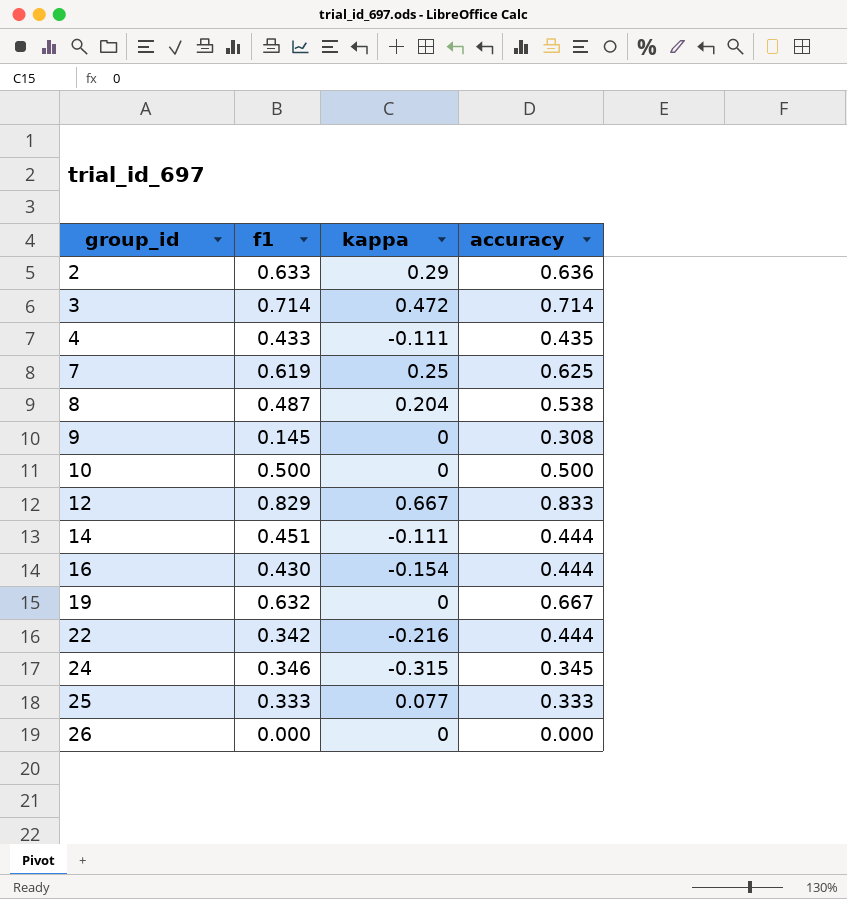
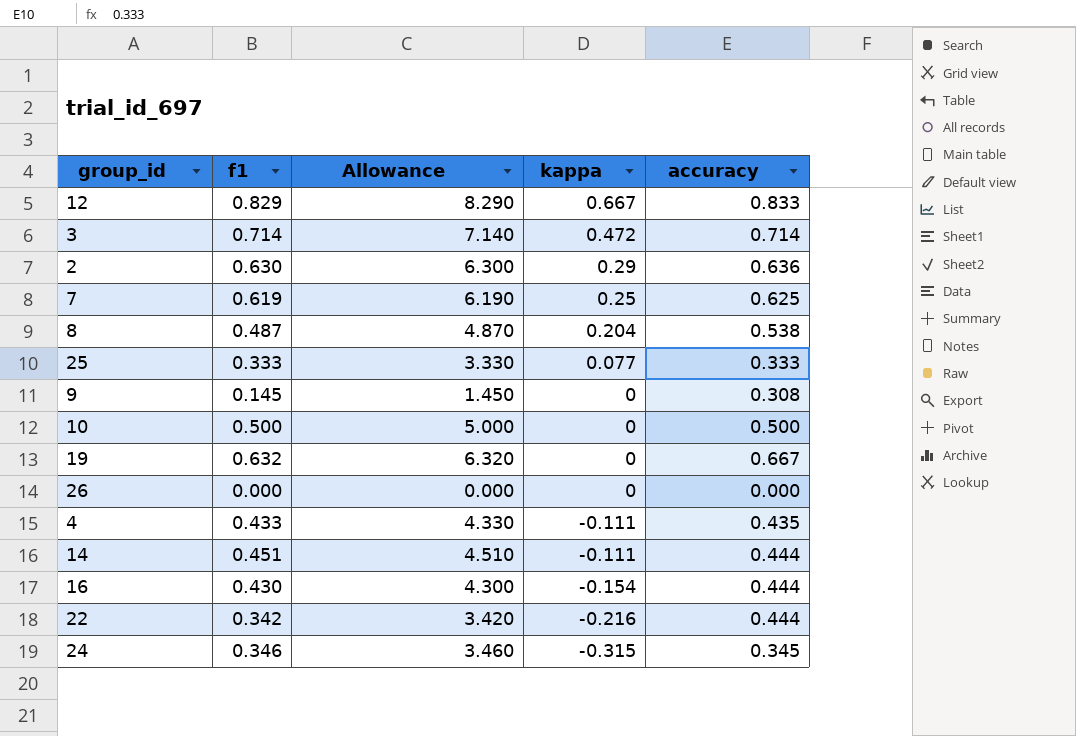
row order: group_id ascending -> kappa descending
column Allowance | formula: none -> [f1] * 10
2 | f1: 0.633 -> 0.630

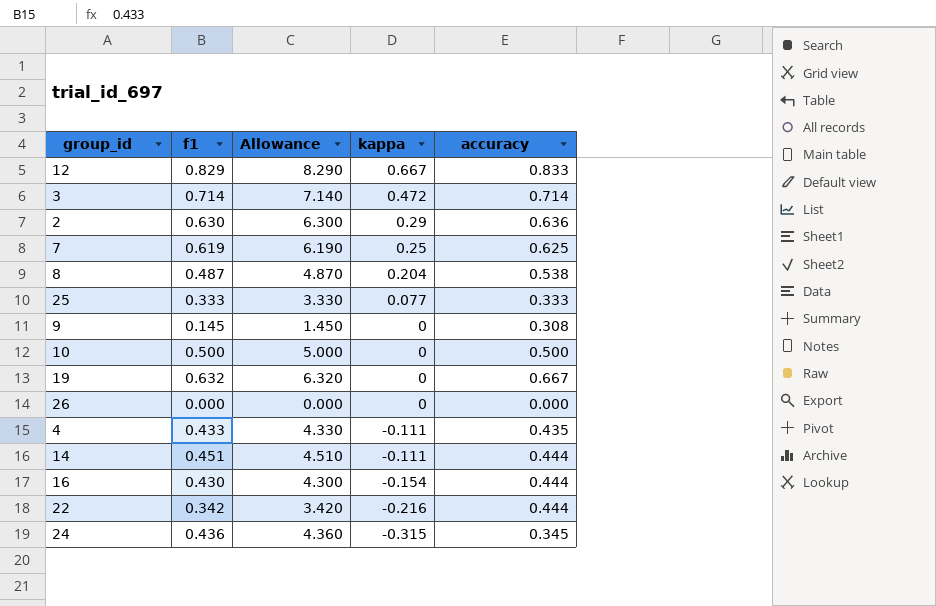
24 | f1: 0.346 -> 0.436
24 | Allowance: 3.460 -> 4.360

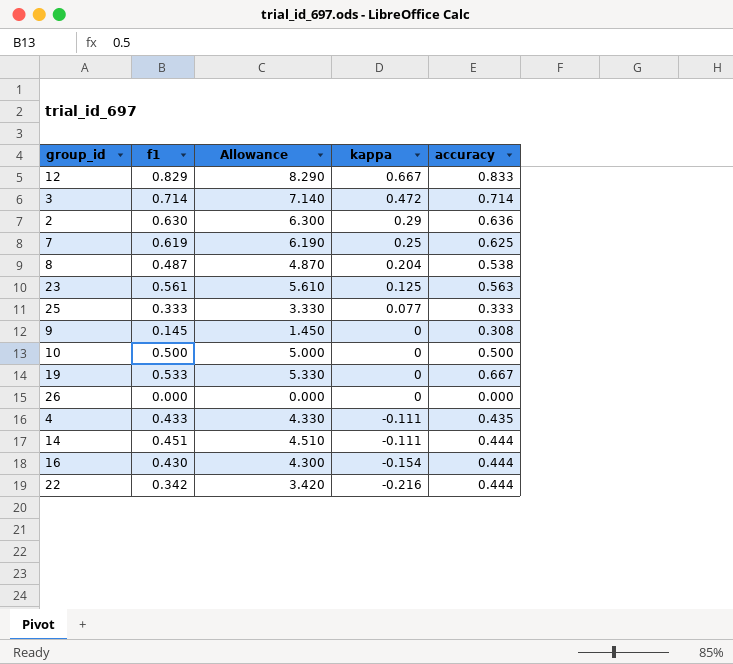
row 24: 0.436 | 4.360 | -0.315 | 0.345 -> none
row 23: none -> 0.561 | 5.610 | 0.125 | 0.563
19 | f1: 0.632 -> 0.533
19 | Allowance: 6.320 -> 5.330

